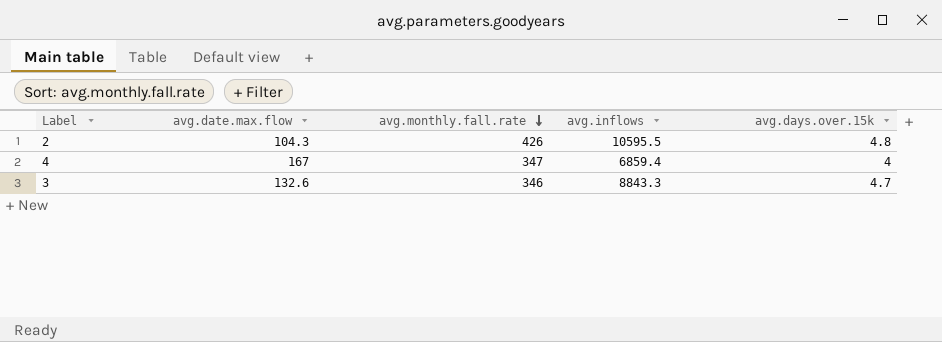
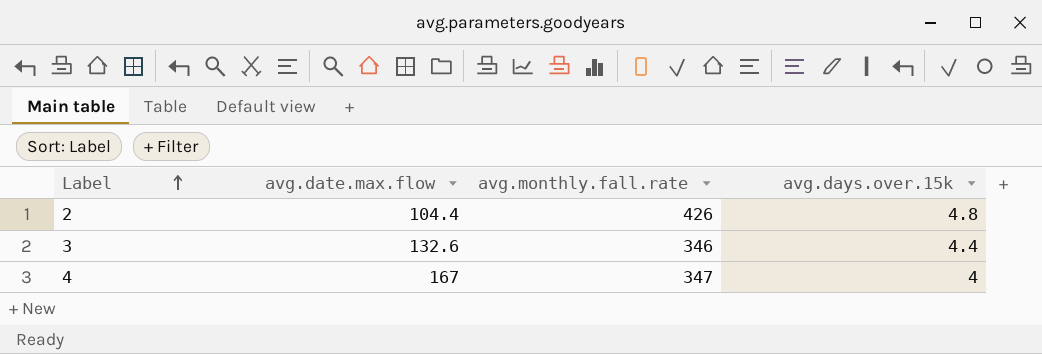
row order: avg.monthly.fall.rate descending -> Label ascending
column avg.inflows | position: 4 -> none
2 | avg.date.max.flow: 104.3 -> 104.4
3 | avg.days.over.15k: 4.7 -> 4.4

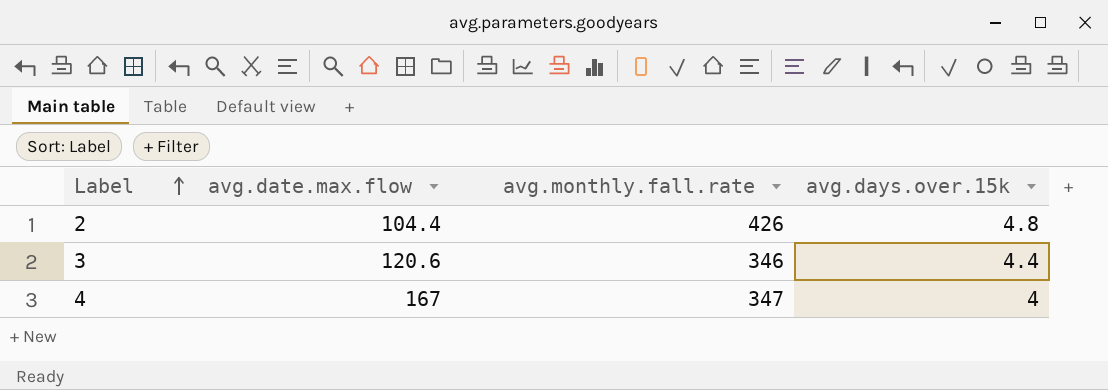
3 | avg.date.max.flow: 132.6 -> 120.6

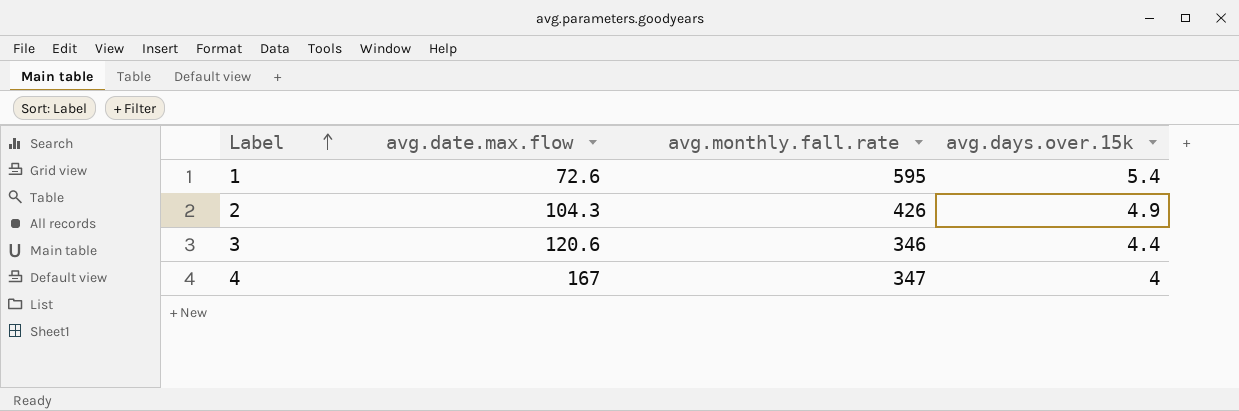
row 1: none -> 72.6 | 595 | 5.4
2 | avg.date.max.flow: 104.4 -> 104.3
2 | avg.days.over.15k: 4.8 -> 4.9

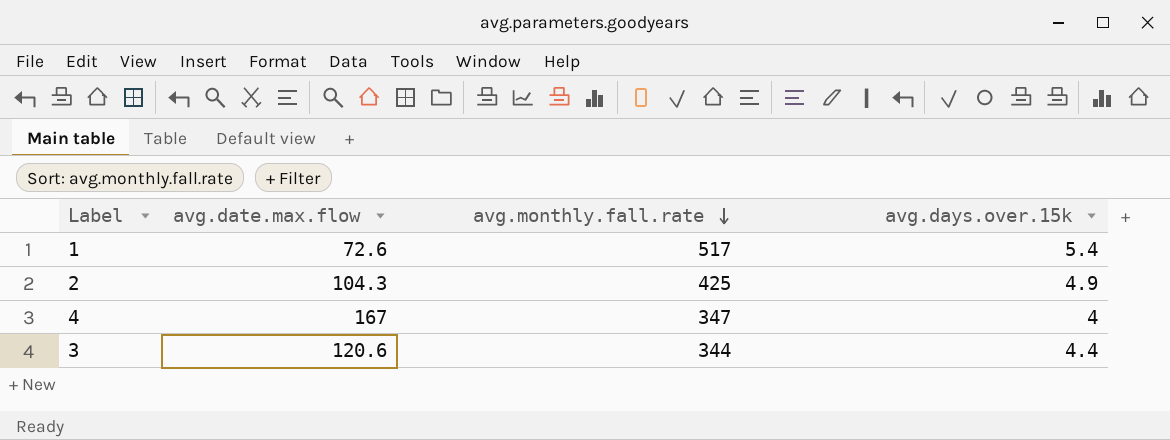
row order: Label ascending -> avg.monthly.fall.rate descending
1 | avg.monthly.fall.rate: 595 -> 517
2 | avg.monthly.fall.rate: 426 -> 425
3 | avg.monthly.fall.rate: 346 -> 344

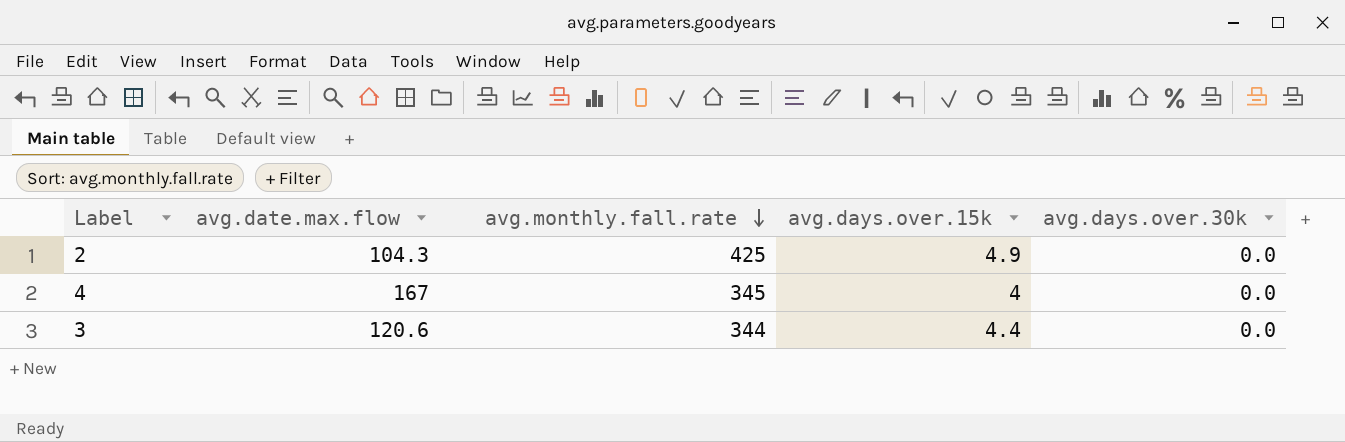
column avg.days.over.30k | position: none -> 5
row 1: 72.6 | 517 | 5.4 -> none
4 | avg.monthly.fall.rate: 347 -> 345

